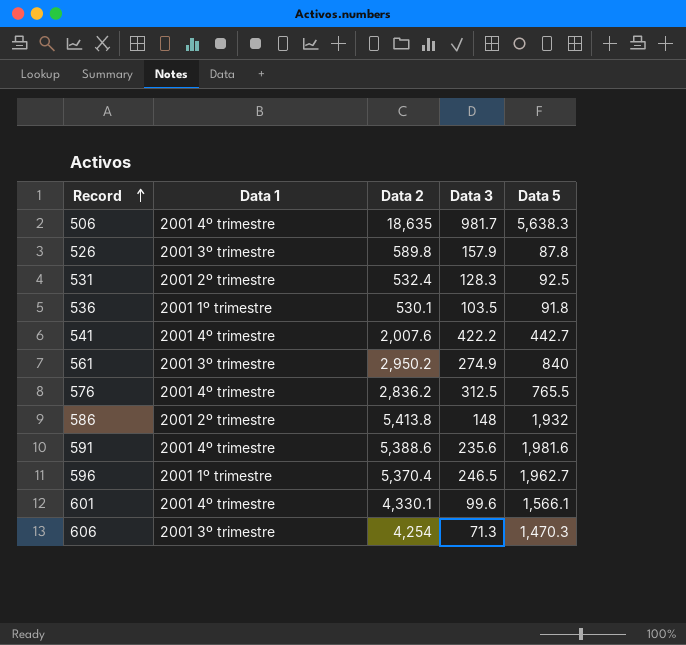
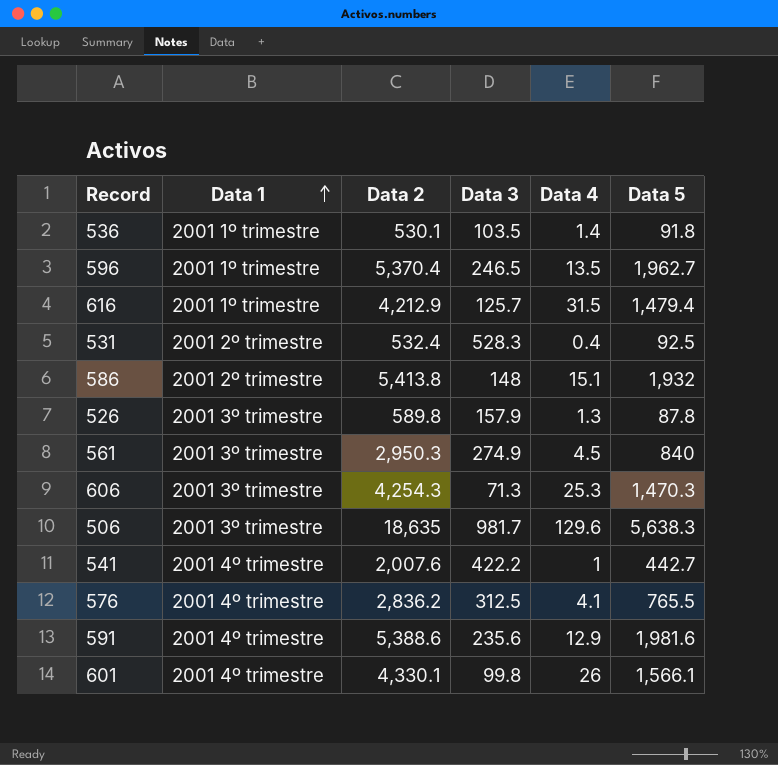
row order: Record ascending -> Data 1 ascending
column Data 4 | position: none -> 5
row 616: none -> 2001 1º trimestre | 4,212.9 | 125.7 | 31.5 | 1,479.4
531 | Data 3: 128.3 -> 528.3
561 | Data 2: 2,950.2 -> 2,950.3
606 | Data 2: 4,254 -> 4,254.3
506 | Data 1: 2001 4º trimestre -> 2001 3º trimestre
601 | Data 3: 99.6 -> 99.8

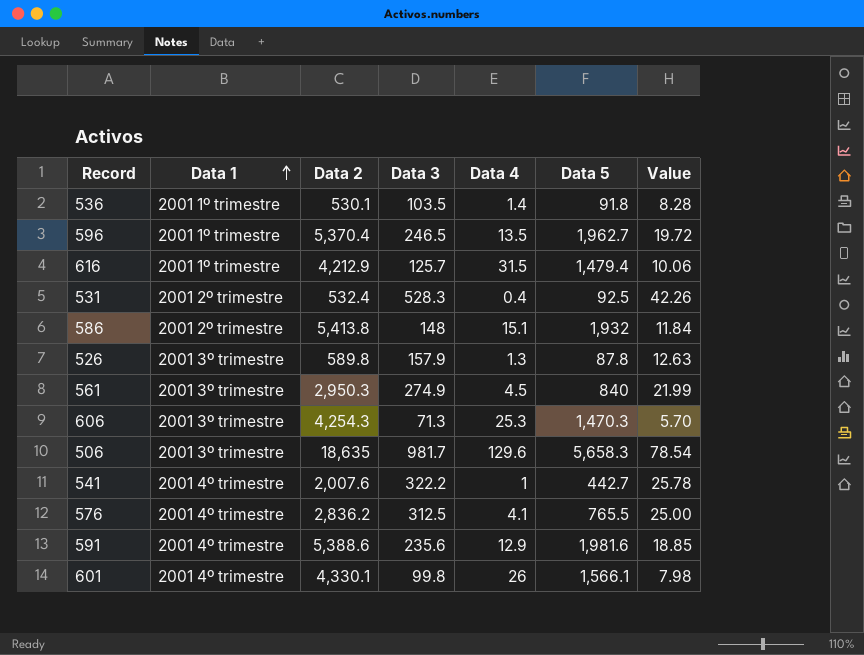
column Value | formula: none -> [Data 3] * 0.08
506 | Data 5: 5,638.3 -> 5,658.3
541 | Data 3: 422.2 -> 322.2

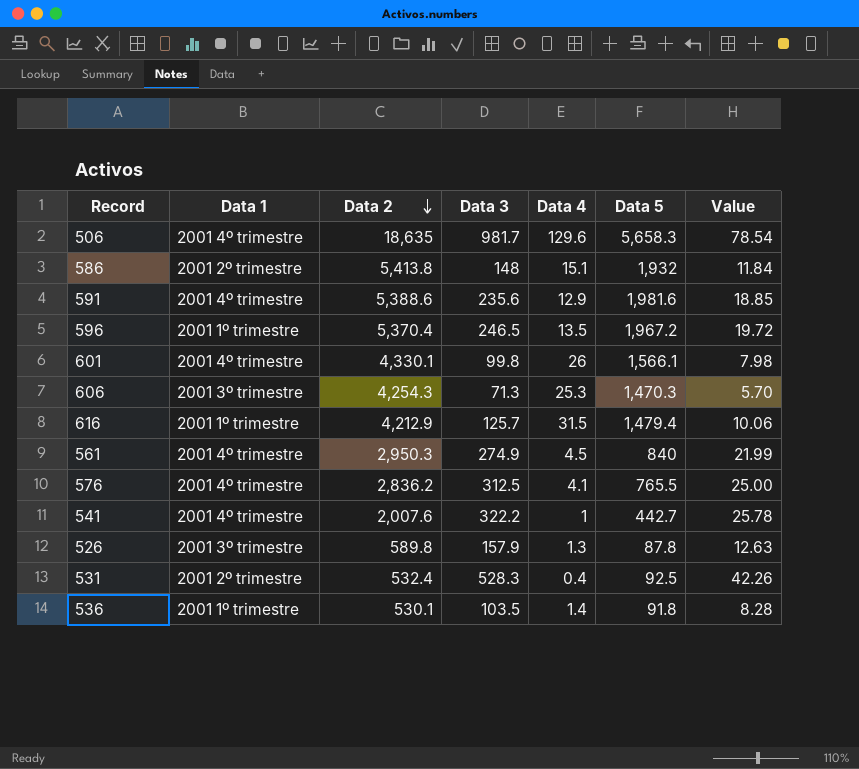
row order: Data 1 ascending -> Data 2 descending
506 | Data 1: 2001 3º trimestre -> 2001 4º trimestre
596 | Data 5: 1,962.7 -> 1,967.2
561 | Data 1: 2001 3º trimestre -> 2001 4º trimestre

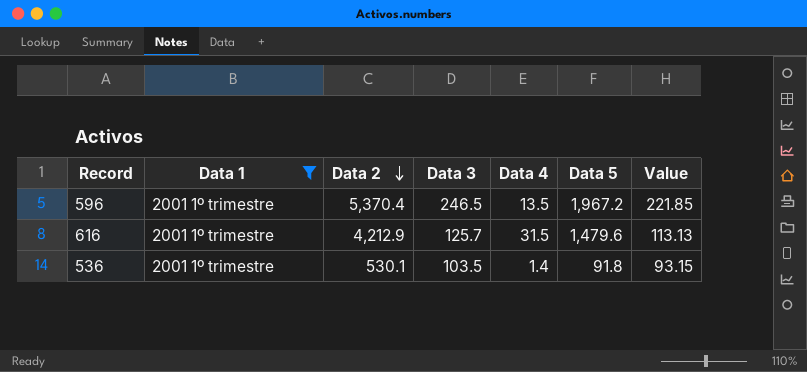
filter: none -> Data 1 = 2001 1º trimestre
column Value | formula: [Data 3] * 0.08 -> [Data 3] * 0.9
616 | Data 5: 1,479.4 -> 1,479.6

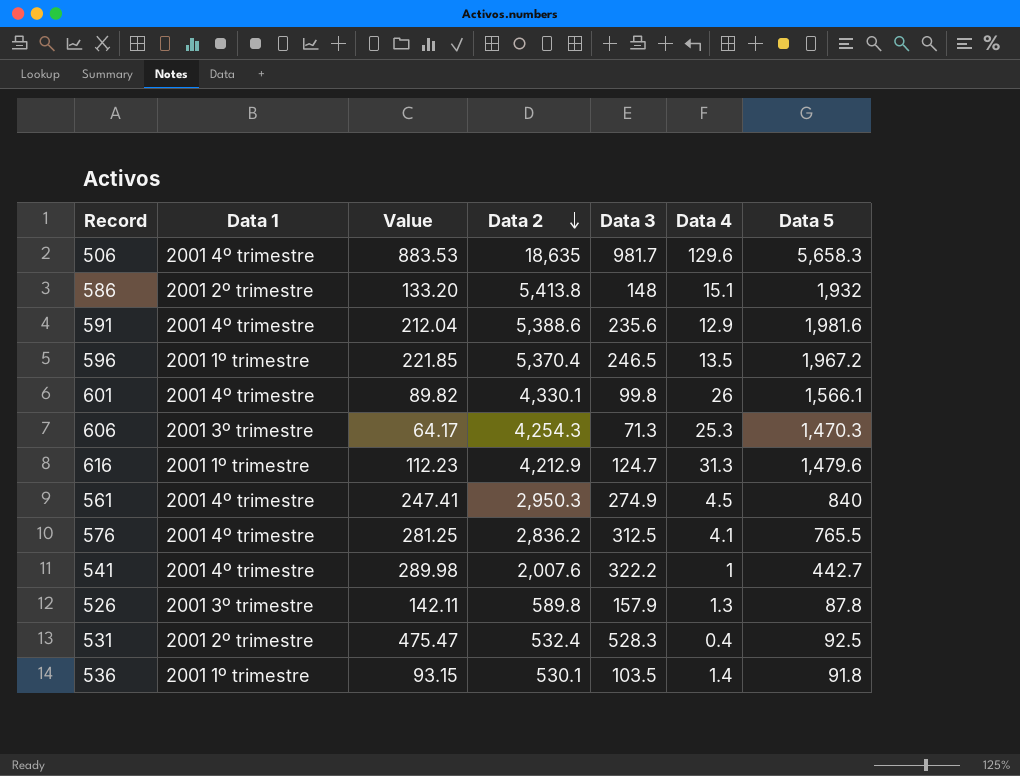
filter: Data 1 = 2001 1º trimestre -> none
column Value | position: 7 -> 3
616 | Value: 113.13 -> 112.23
616 | Data 3: 125.7 -> 124.7
616 | Data 4: 31.5 -> 31.3

